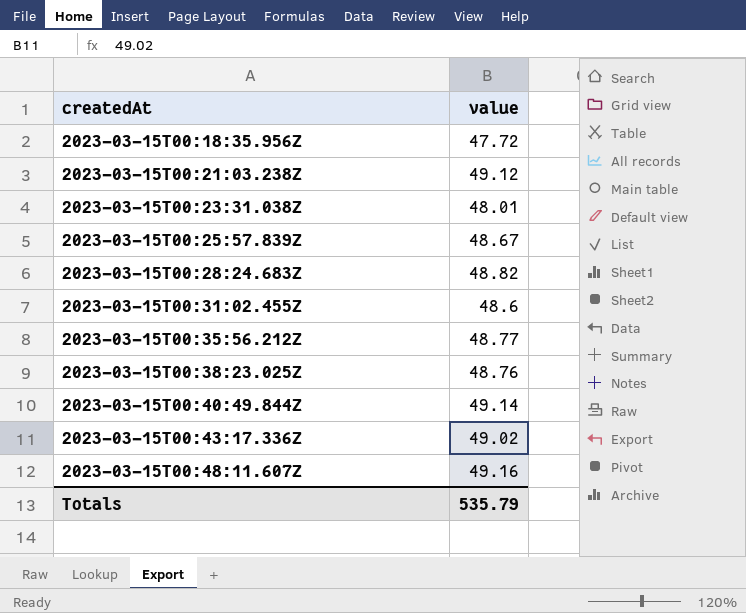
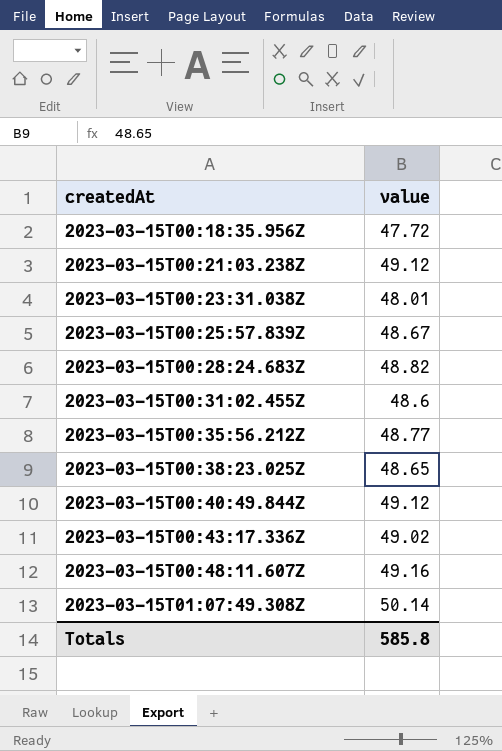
2023-03-15T00:38:23.025Z | value: 48.76 -> 48.65
2023-03-15T00:40:49.844Z | value: 49.14 -> 49.12
row 2023-03-15T01:07:49.308Z: none -> 50.14
Totals | value: 535.79 -> 585.8

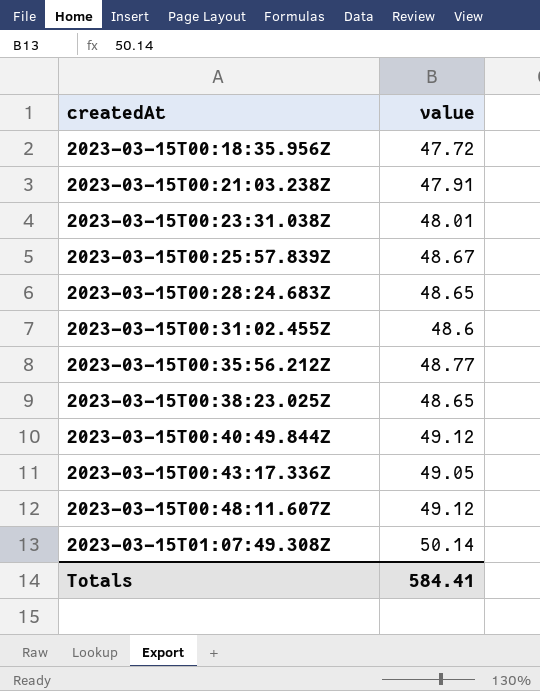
2023-03-15T00:21:03.238Z | value: 49.12 -> 47.91
2023-03-15T00:28:24.683Z | value: 48.82 -> 48.65
2023-03-15T00:43:17.336Z | value: 49.02 -> 49.05
2023-03-15T00:48:11.607Z | value: 49.16 -> 49.12
Totals | value: 585.8 -> 584.41

